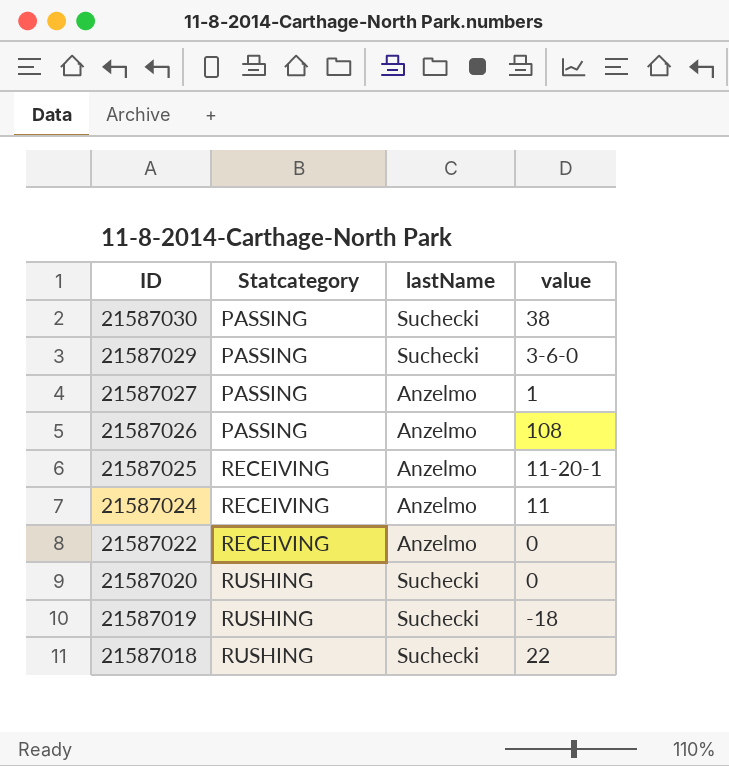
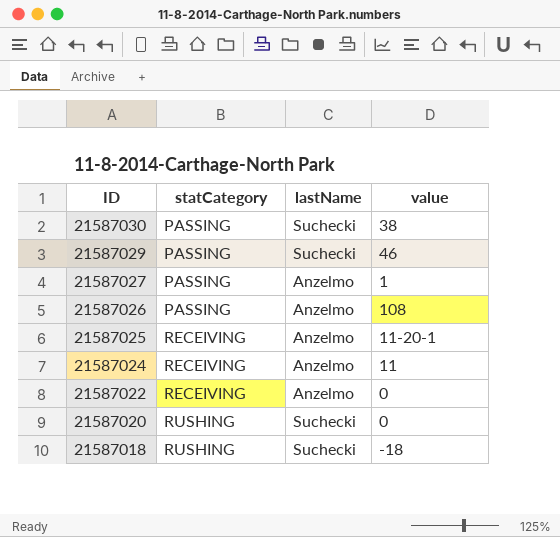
column name: Statcategory -> statCategory
row 21587019: RUSHING | Suchecki | -18 -> none
21587029 | value: 3-6-0 -> 46
21587018 | value: 22 -> -18

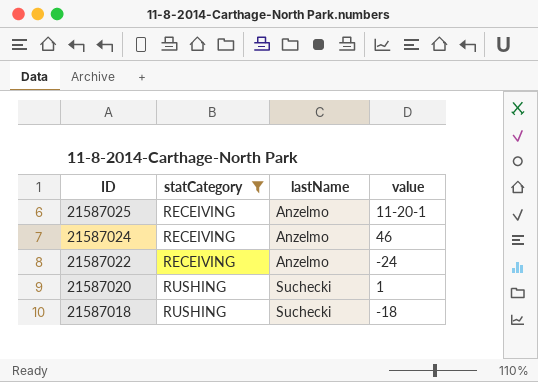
filter: none -> statCategory != PASSING
21587024 | value: 11 -> 46
21587022 | value: 0 -> -24
21587020 | value: 0 -> 1

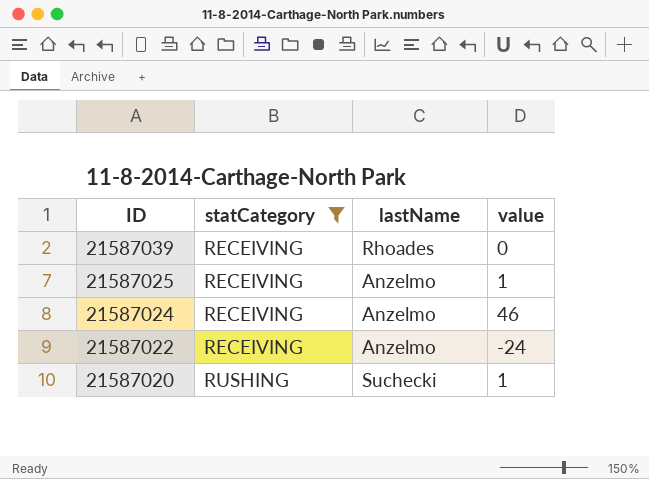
row 21587018: RUSHING | Suchecki | -18 -> none
row 21587039: none -> RECEIVING | Rhoades | 0
21587025 | value: 11-20-1 -> 1

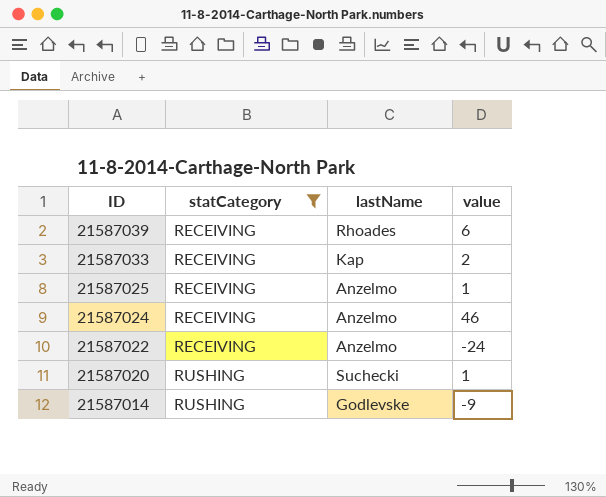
21587039 | value: 0 -> 6
row 21587033: none -> RECEIVING | Kap | 2
row 21587014: none -> RUSHING | Godlevske | -9

